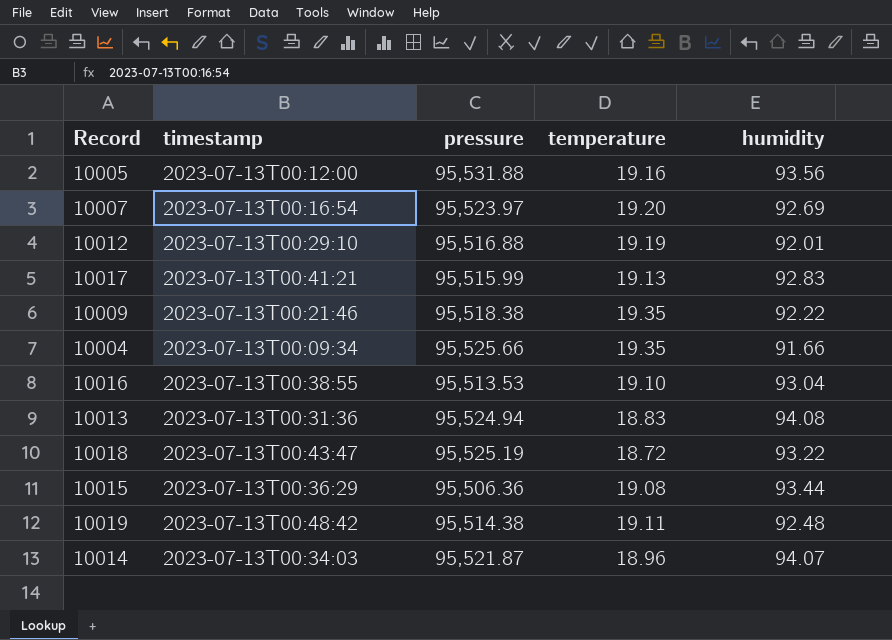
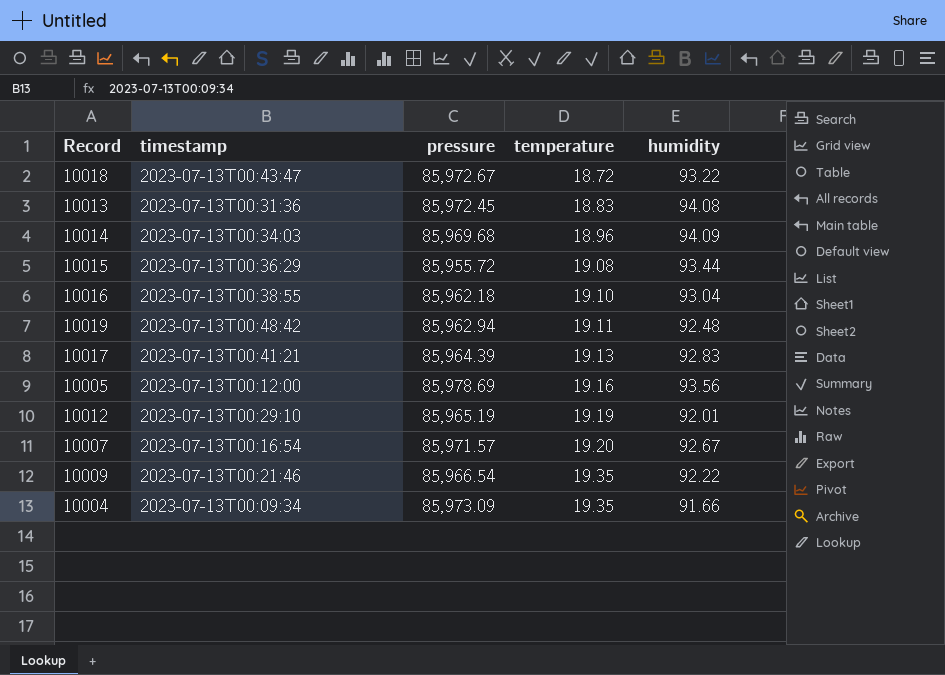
row order: none -> temperature ascending
10018 | pressure: 95,525.19 -> 85,972.67
10013 | pressure: 95,524.94 -> 85,972.45
10014 | pressure: 95,521.87 -> 85,969.68
10014 | humidity: 94.07 -> 94.09
10015 | pressure: 95,506.36 -> 85,955.72
10016 | pressure: 95,513.53 -> 85,962.18
10019 | pressure: 95,514.38 -> 85,962.94
10017 | pressure: 95,515.99 -> 85,964.39
10005 | pressure: 95,531.88 -> 85,978.69
10012 | pressure: 95,516.88 -> 85,965.19
10007 | pressure: 95,523.97 -> 85,971.57
10007 | humidity: 92.69 -> 92.67
10009 | pressure: 95,518.38 -> 85,966.54
10004 | pressure: 95,525.66 -> 85,973.09

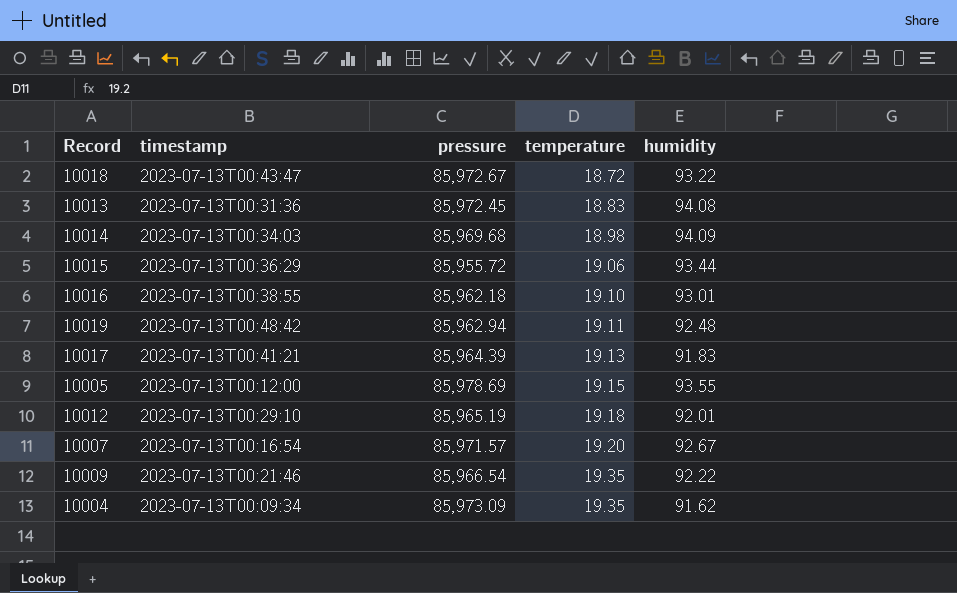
10014 | temperature: 18.96 -> 18.98
10015 | temperature: 19.08 -> 19.06
10016 | humidity: 93.04 -> 93.01
10017 | humidity: 92.83 -> 91.83
10005 | temperature: 19.16 -> 19.15
10005 | humidity: 93.56 -> 93.55
10012 | temperature: 19.19 -> 19.18
10004 | humidity: 91.66 -> 91.62

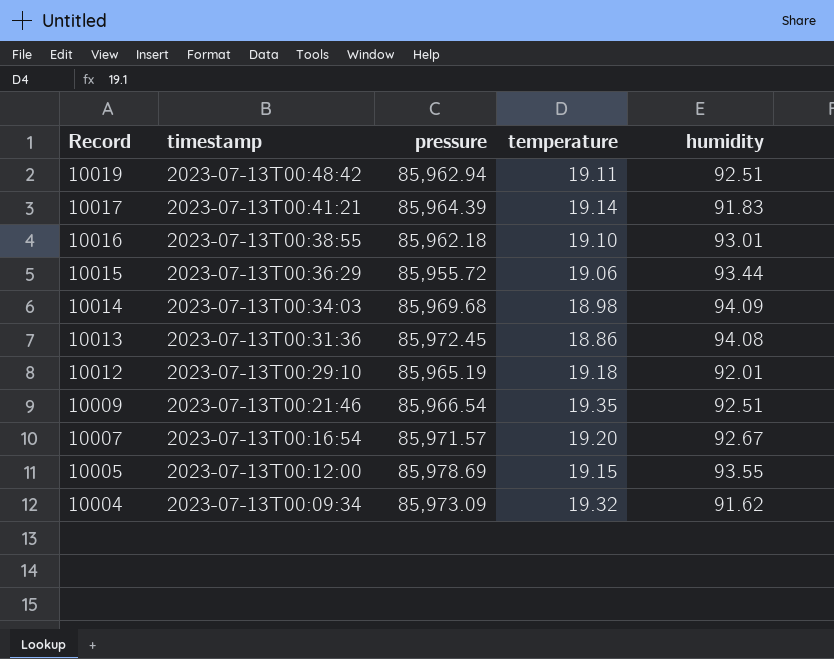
row order: temperature ascending -> Record descending
row 10018: 2023-07-13T00:43:47 | 85,972.67 | 18.72 | 93.22 -> none
10019 | humidity: 92.48 -> 92.51
10017 | temperature: 19.13 -> 19.14
10013 | temperature: 18.83 -> 18.86
10009 | humidity: 92.22 -> 92.51
10004 | temperature: 19.35 -> 19.32

